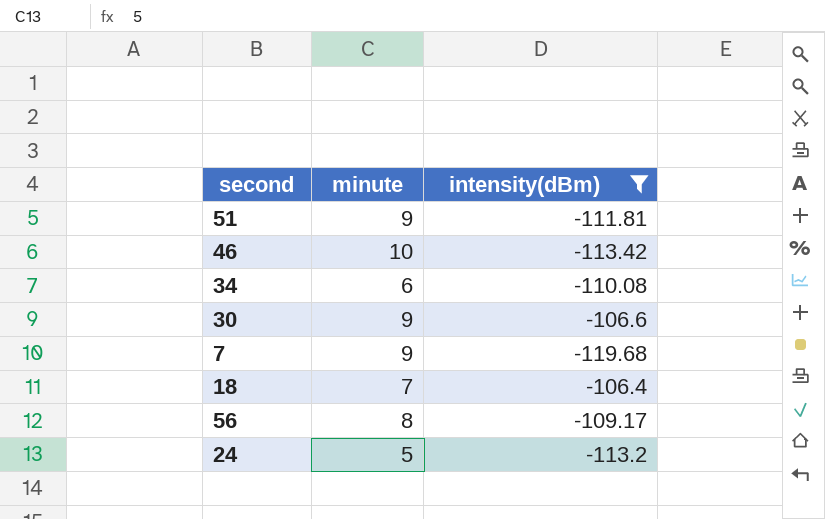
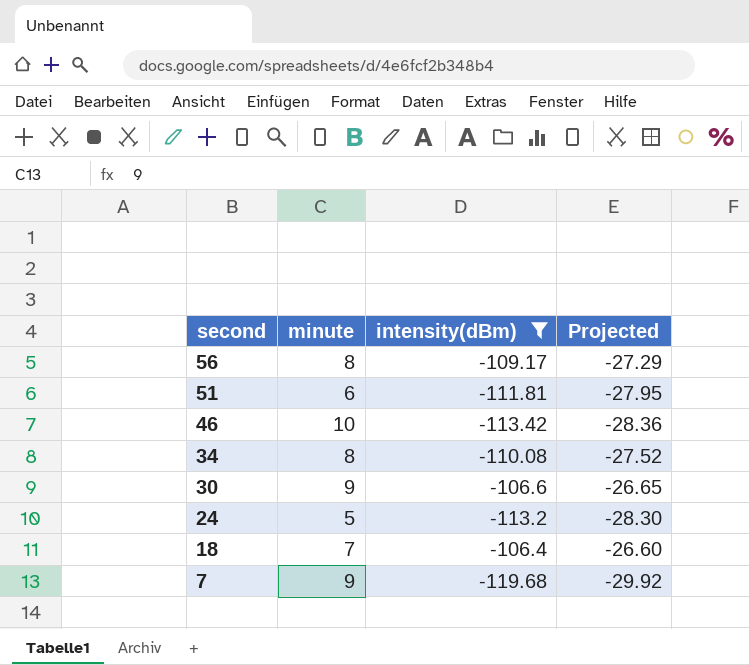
row order: none -> second descending
column Projected | formula: none -> [intensity(dBm)] * 0.25
51 | minute: 9 -> 6
34 | minute: 6 -> 8

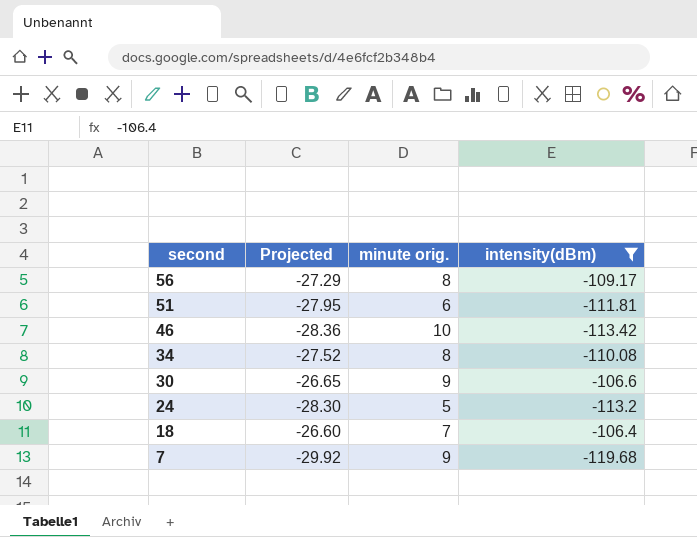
column Projected | position: 4 -> 2
column name: minute -> minute orig.

